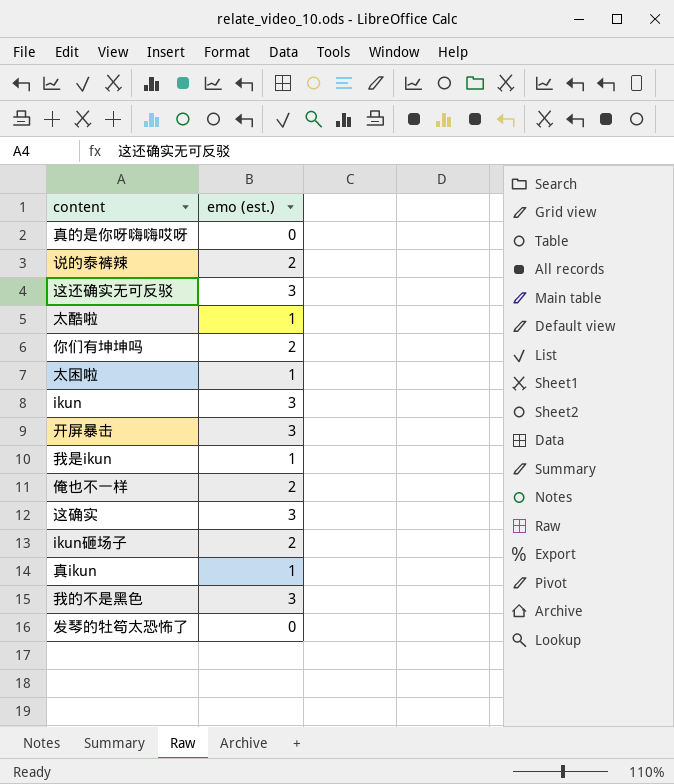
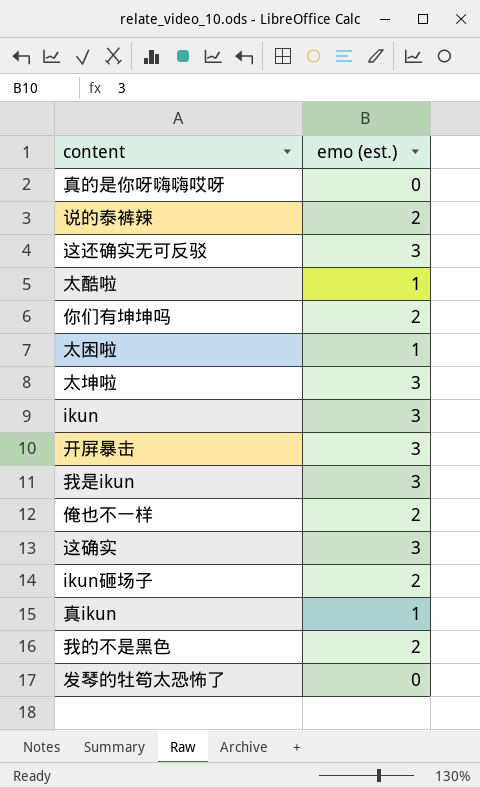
row 太坤啦: none -> 3
我是ikun | emo (est.): 1 -> 3
我的不是黑色 | emo (est.): 3 -> 2

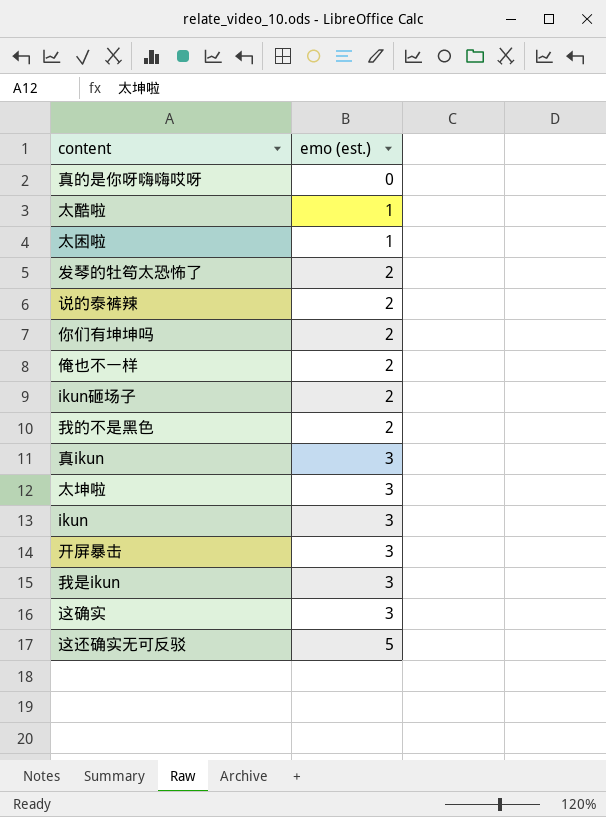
row order: none -> emo (est.) ascending
发琴的牡笱太恐怖了 | emo (est.): 0 -> 2
真ikun | emo (est.): 1 -> 3
这还确实无可反驳 | emo (est.): 3 -> 5

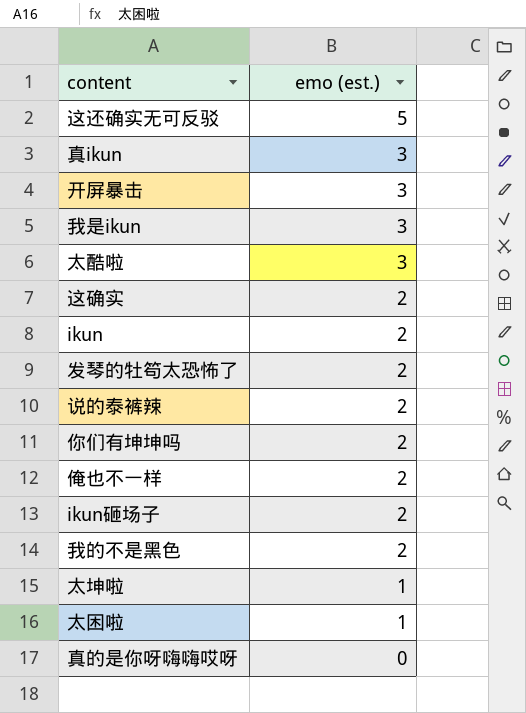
row order: emo (est.) ascending -> emo (est.) descending
太酷啦 | emo (est.): 1 -> 3
这确实 | emo (est.): 3 -> 2
ikun | emo (est.): 3 -> 2
太坤啦 | emo (est.): 3 -> 1

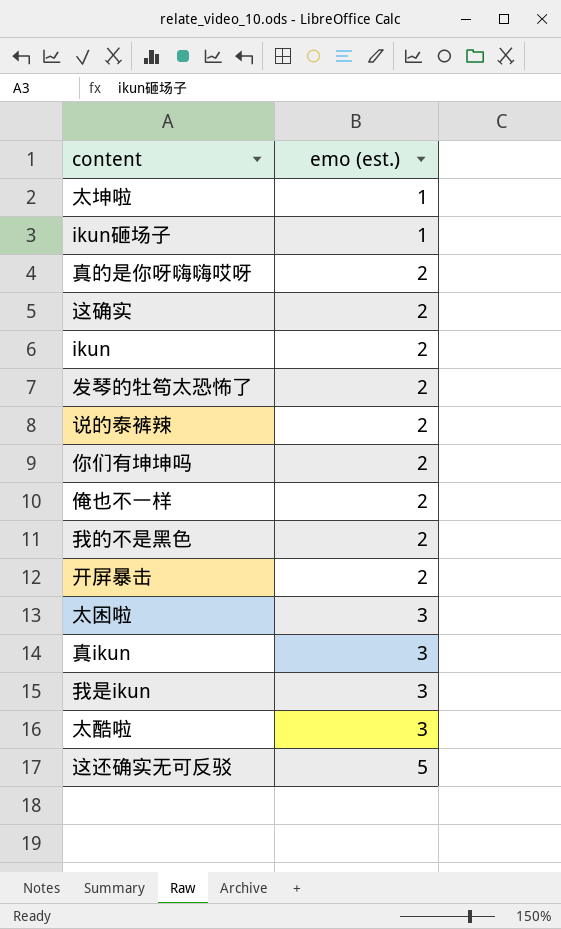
row order: emo (est.) descending -> emo (est.) ascending
ikun砸场子 | emo (est.): 2 -> 1
真的是你呀嗨嗨哎呀 | emo (est.): 0 -> 2
开屏暴击 | emo (est.): 3 -> 2
太困啦 | emo (est.): 1 -> 3

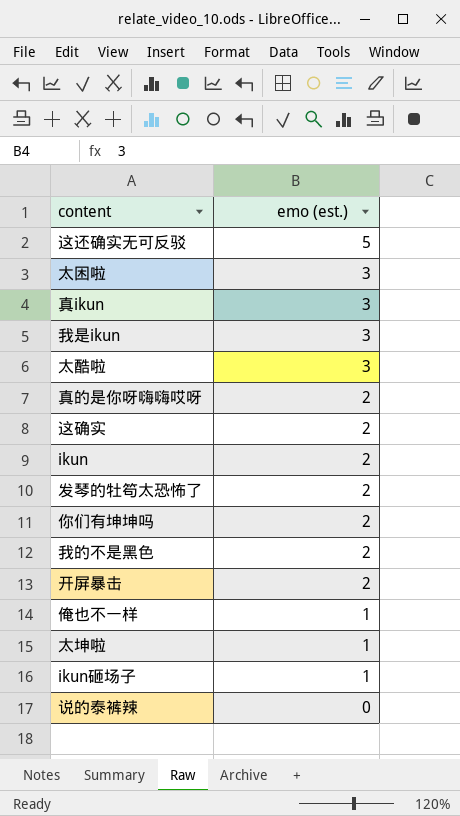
row order: emo (est.) ascending -> emo (est.) descending
俺也不一样 | emo (est.): 2 -> 1
说的泰裤辣 | emo (est.): 2 -> 0

